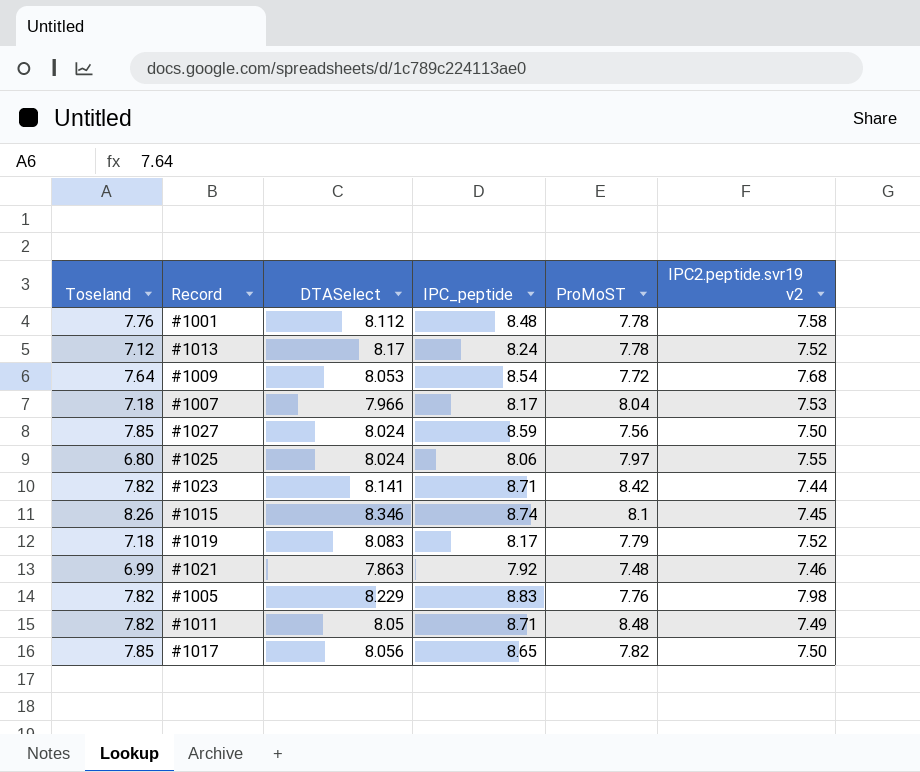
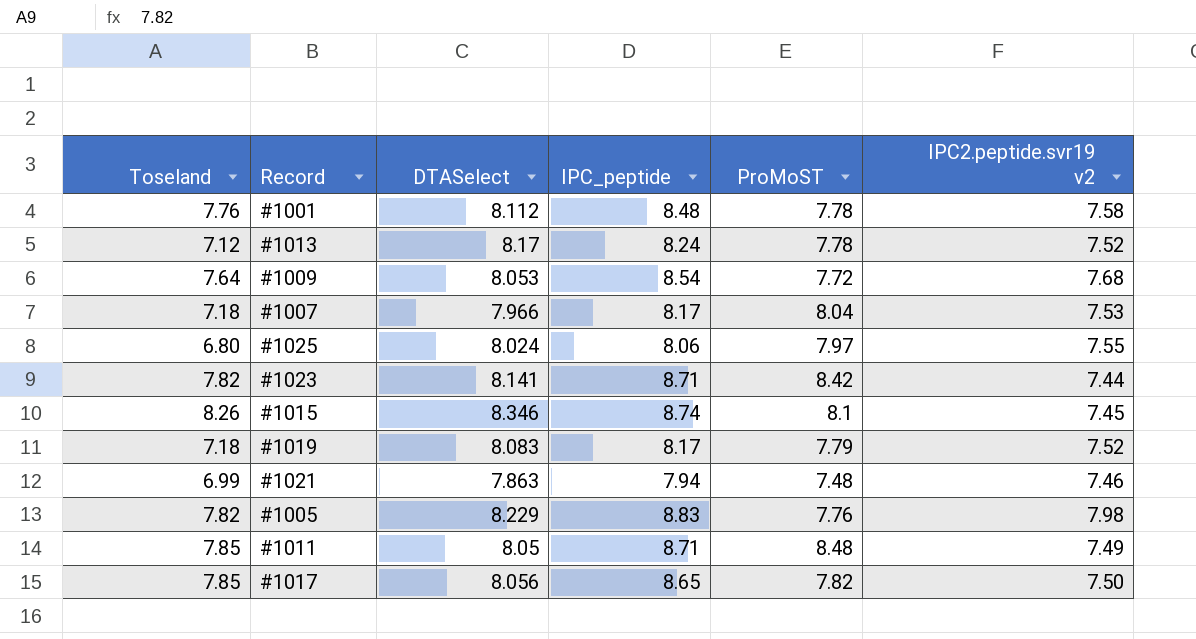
row #1027: 7.85 | 8.024 | 8.59 | 7.56 | 7.50 -> none
#1021 | IPC_peptide: 7.92 -> 7.94
#1011 | Toseland: 7.82 -> 7.85

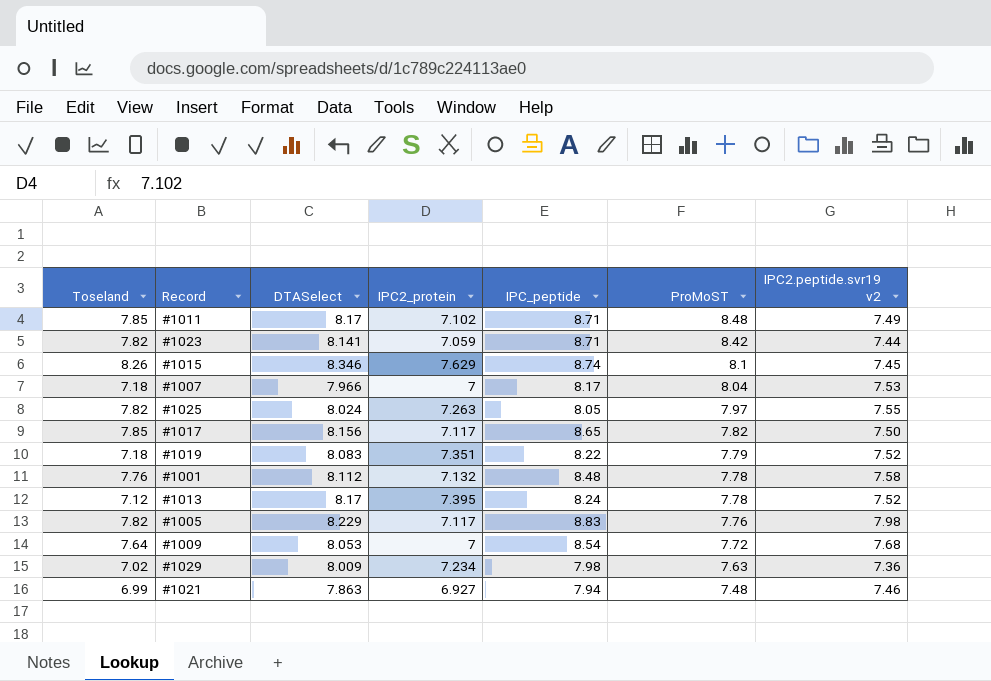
row order: none -> ProMoST descending
column IPC2_protein | position: none -> 4
#1011 | DTASelect: 8.05 -> 8.17
#1025 | Toseland: 6.80 -> 7.82
#1025 | IPC_peptide: 8.06 -> 8.05
#1017 | DTASelect: 8.056 -> 8.156
#1019 | IPC_peptide: 8.17 -> 8.22
row #1029: none -> 7.02 | 8.009 | 7.234 | 7.98 | 7.63 | 7.36

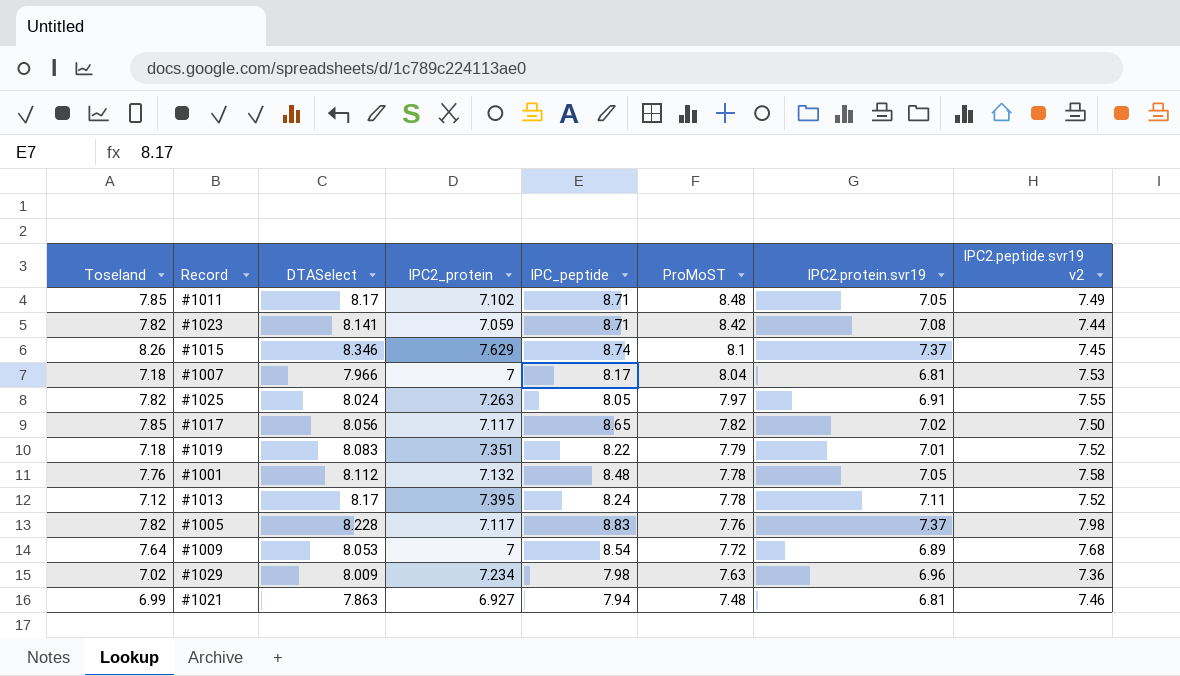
column IPC2.protein.svr19 | position: none -> 7
#1017 | DTASelect: 8.156 -> 8.056
#1005 | DTASelect: 8.229 -> 8.228

